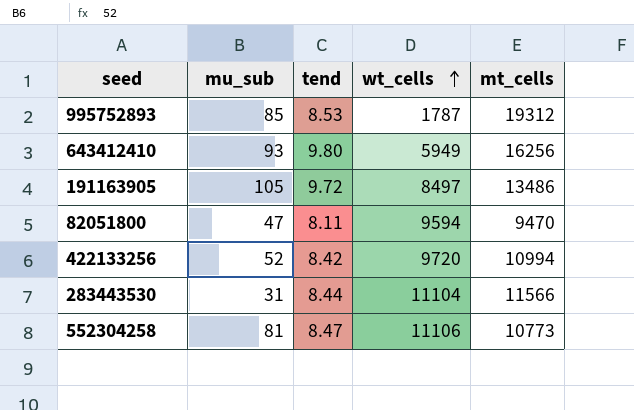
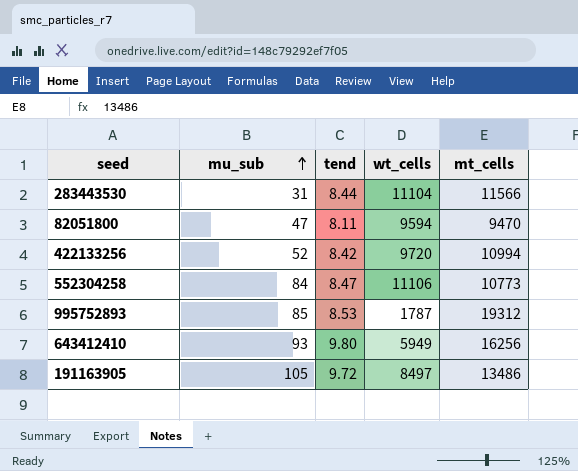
row order: wt_cells ascending -> mu_sub ascending
552304258 | mu_sub: 81 -> 84

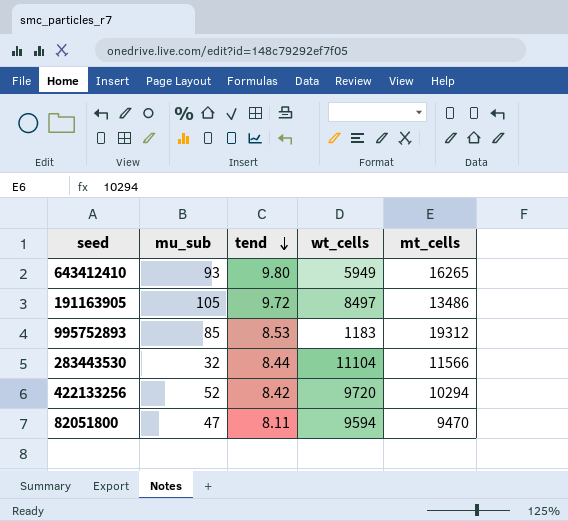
row order: mu_sub ascending -> tend descending
row 552304258: 84 | 8.47 | 11106 | 10773 -> none
643412410 | mt_cells: 16256 -> 16265
995752893 | wt_cells: 1787 -> 1183
283443530 | mu_sub: 31 -> 32
422133256 | mt_cells: 10994 -> 10294

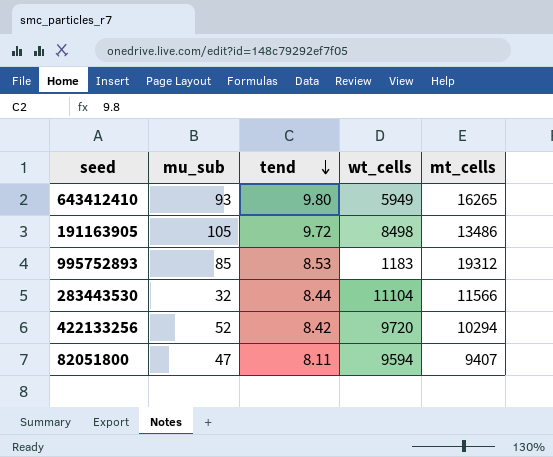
191163905 | wt_cells: 8497 -> 8498
82051800 | mt_cells: 9470 -> 9407

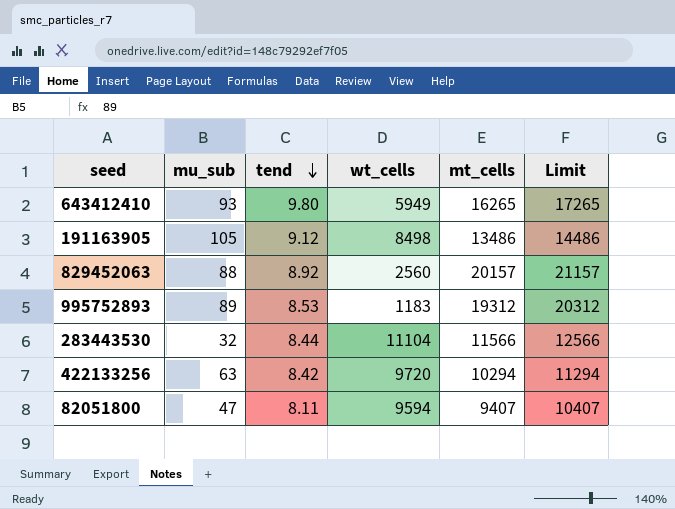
column Limit | formula: none -> [mt_cells] + 1000
191163905 | tend: 9.72 -> 9.12
row 829452063: none -> 88 | 8.92 | 2560 | 20157 | 21157
995752893 | mu_sub: 85 -> 89
422133256 | mu_sub: 52 -> 63

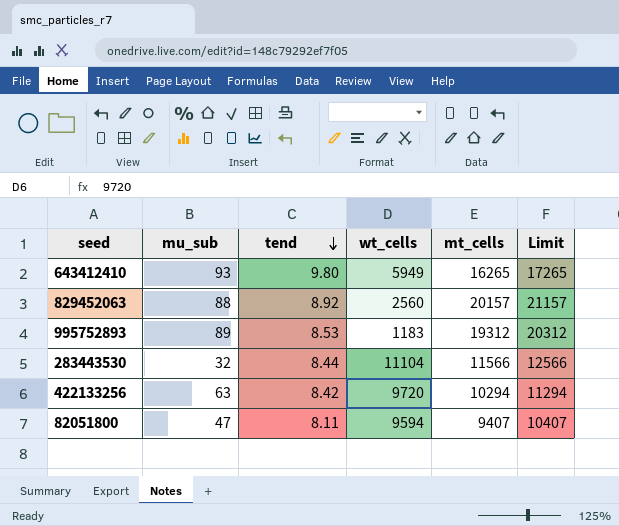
row 191163905: 105 | 9.12 | 8498 | 13486 | 14486 -> none

